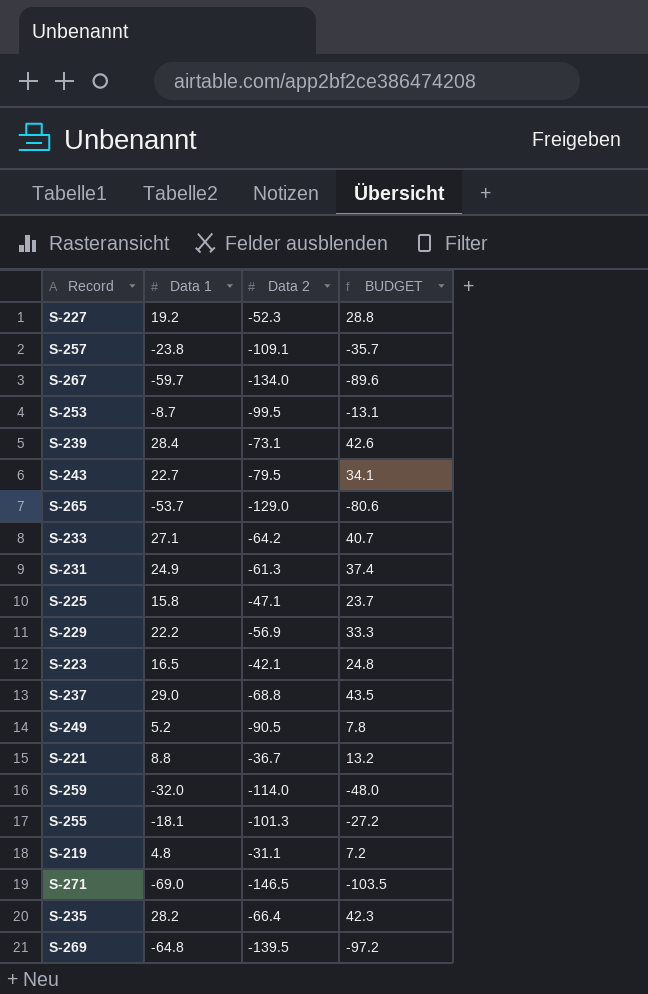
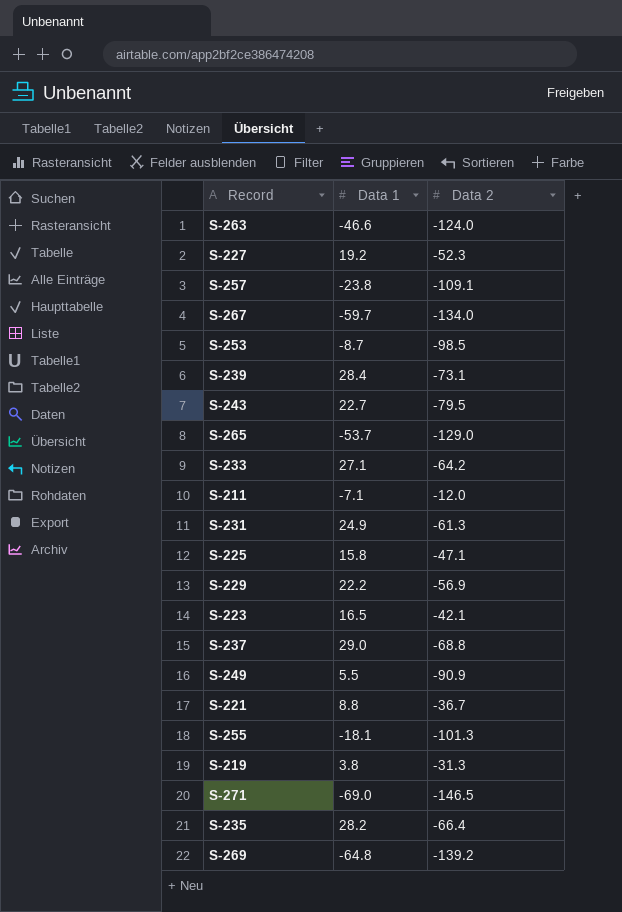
column BUDGET | formula: [Data 1] * 1.5 -> none
row S-259: -32.0 | -114.0 | -48.0 -> none
row S-263: none -> -46.6 | -124.0
S-253 | Data 2: -99.5 -> -98.5
row S-211: none -> -7.1 | -12.0
S-249 | Data 1: 5.2 -> 5.5
S-249 | Data 2: -90.5 -> -90.9
S-219 | Data 1: 4.8 -> 3.8
S-219 | Data 2: -31.1 -> -31.3
S-269 | Data 2: -139.5 -> -139.2

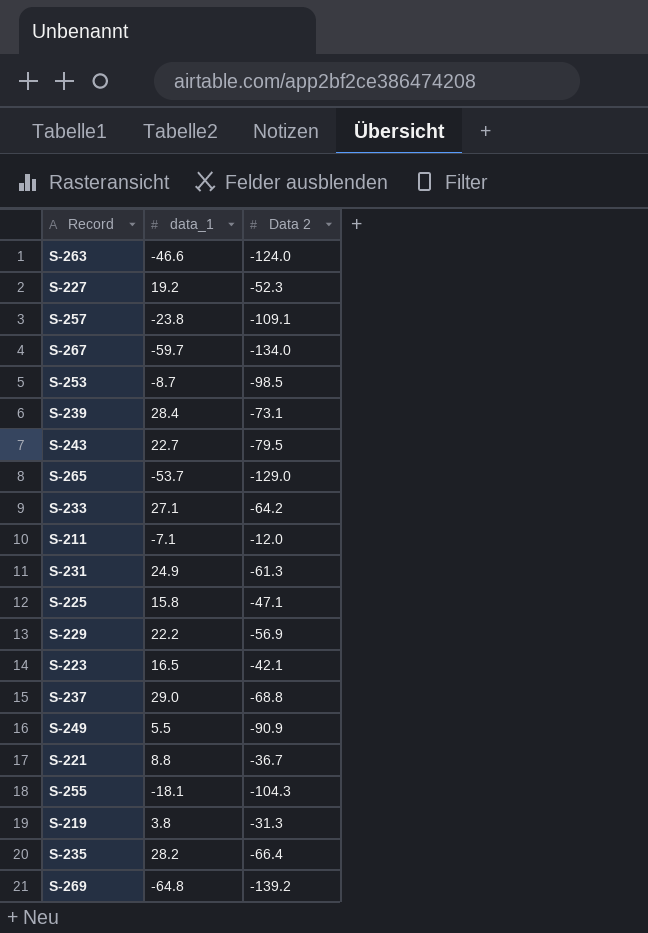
column name: Data 1 -> data_1
row S-271: -69.0 | -146.5 -> none
S-255 | Data 2: -101.3 -> -104.3

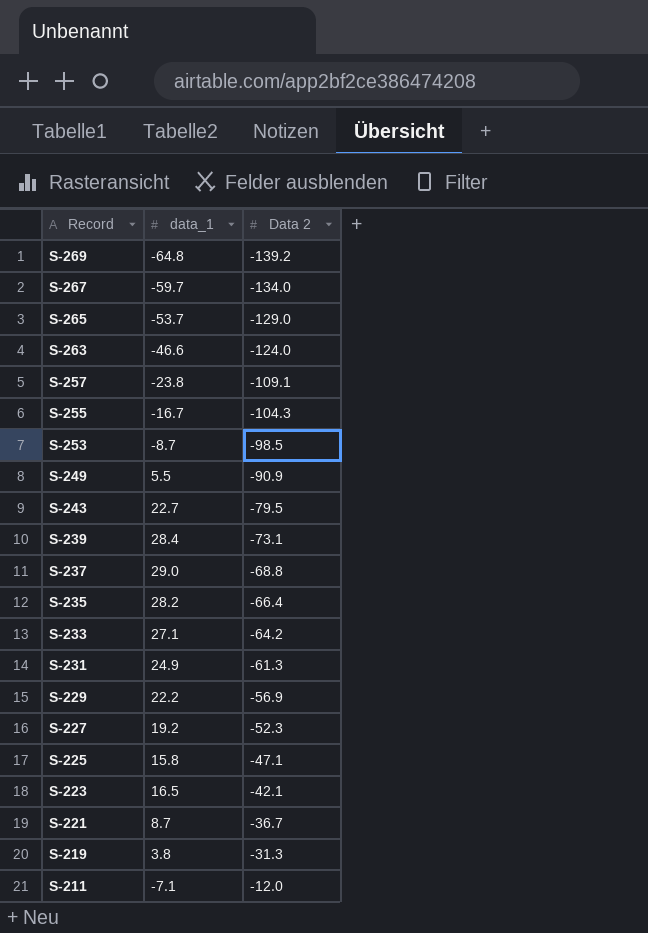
row order: none -> Record descending
S-255 | data_1: -18.1 -> -16.7
S-221 | data_1: 8.8 -> 8.7

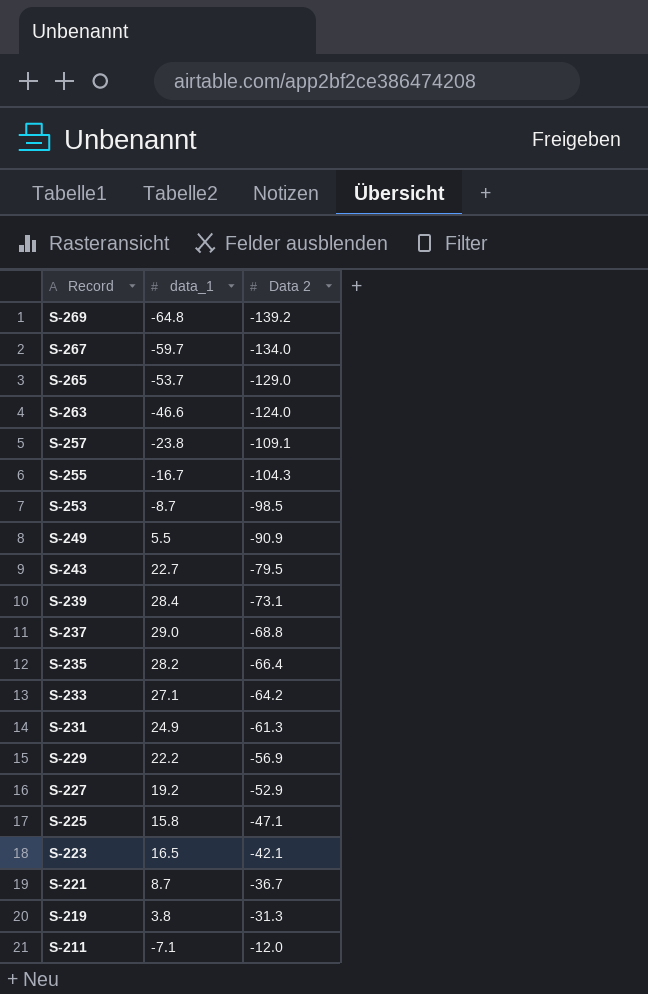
S-227 | Data 2: -52.3 -> -52.9

